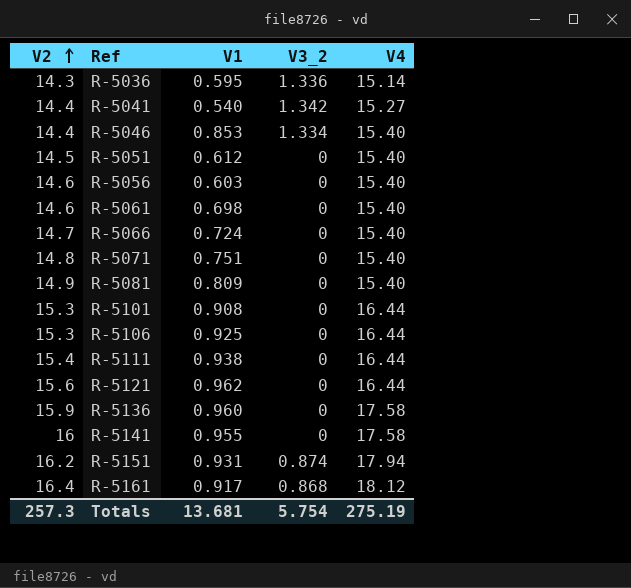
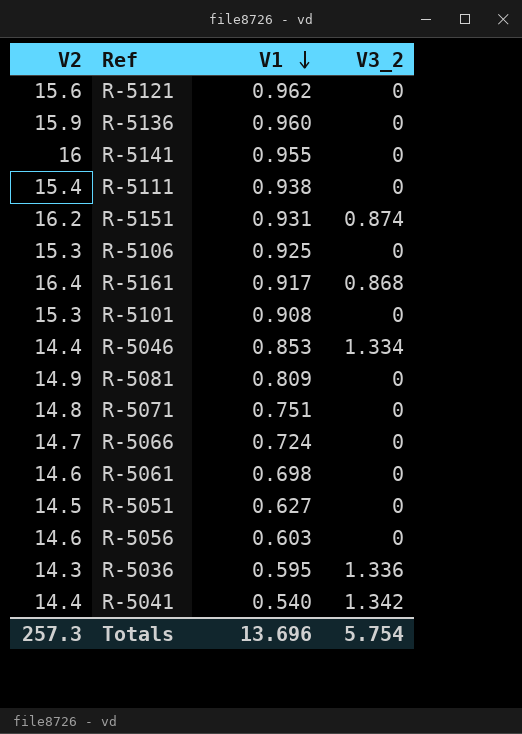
row order: V2 ascending -> V1 descending
column V4 | position: 5 -> none
R-5051 | V1: 0.612 -> 0.627
Totals | V1: 13.681 -> 13.696

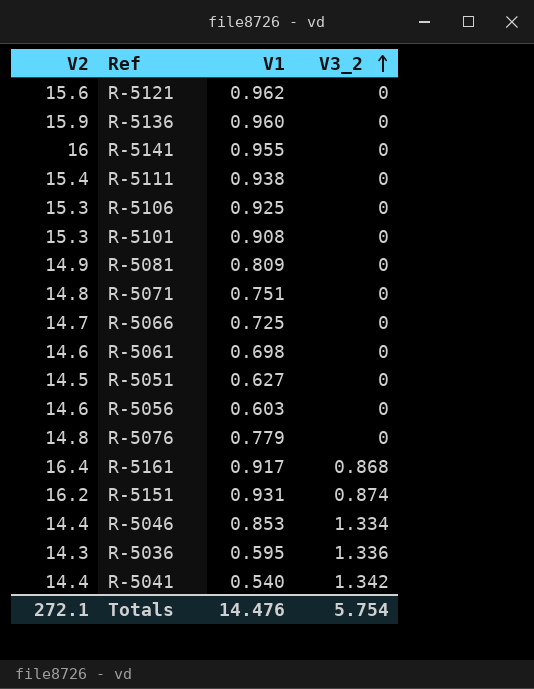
row order: V1 descending -> V3_2 ascending
R-5066 | V1: 0.724 -> 0.725
row R-5076: none -> 14.8 | 0.779 | 0
Totals | V2: 257.3 -> 272.1
Totals | V1: 13.696 -> 14.476

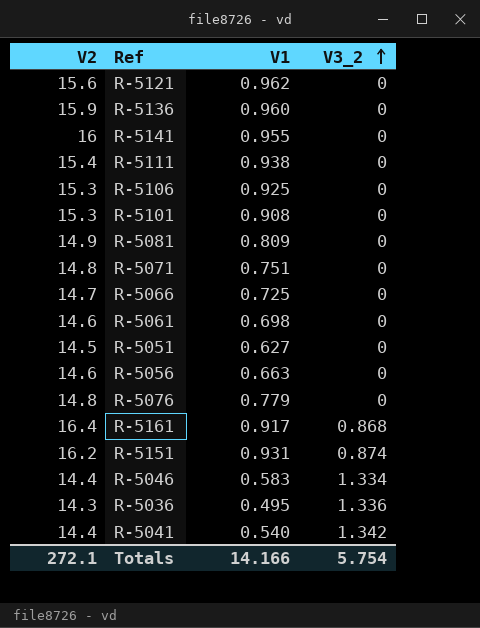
R-5056 | V1: 0.603 -> 0.663
R-5046 | V1: 0.853 -> 0.583
R-5036 | V1: 0.595 -> 0.495
Totals | V1: 14.476 -> 14.166

